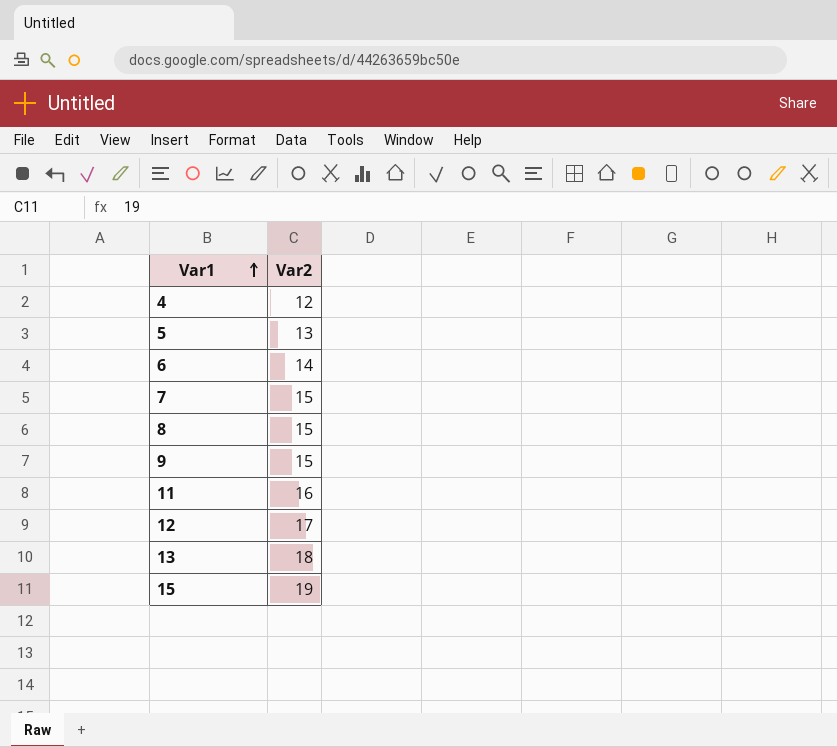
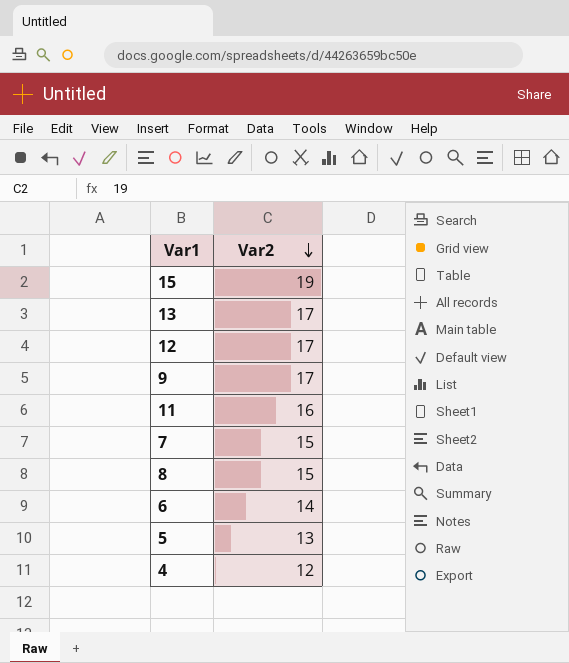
row order: Var1 ascending -> Var2 descending
13 | Var2: 18 -> 17
9 | Var2: 15 -> 17

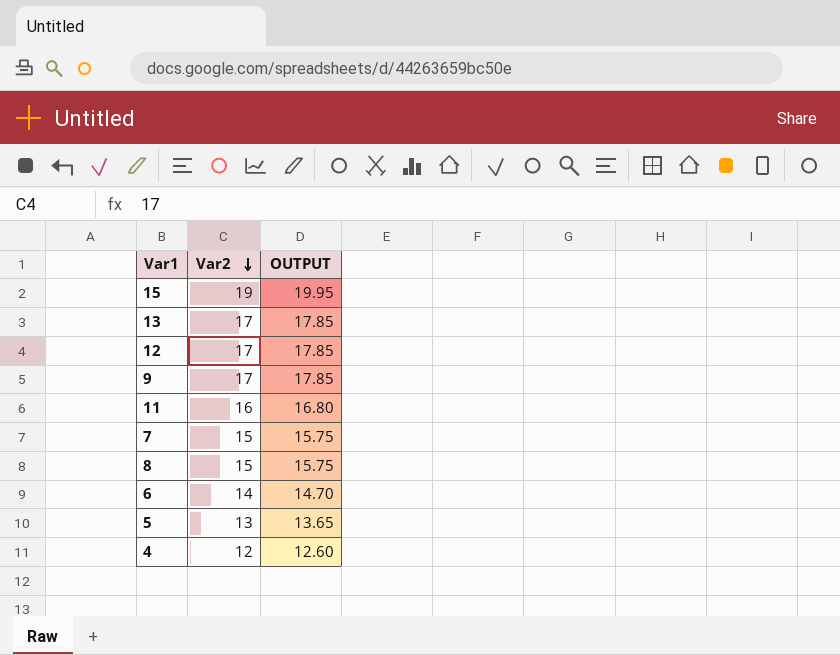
column OUTPUT | formula: none -> [Var2] * 1.05

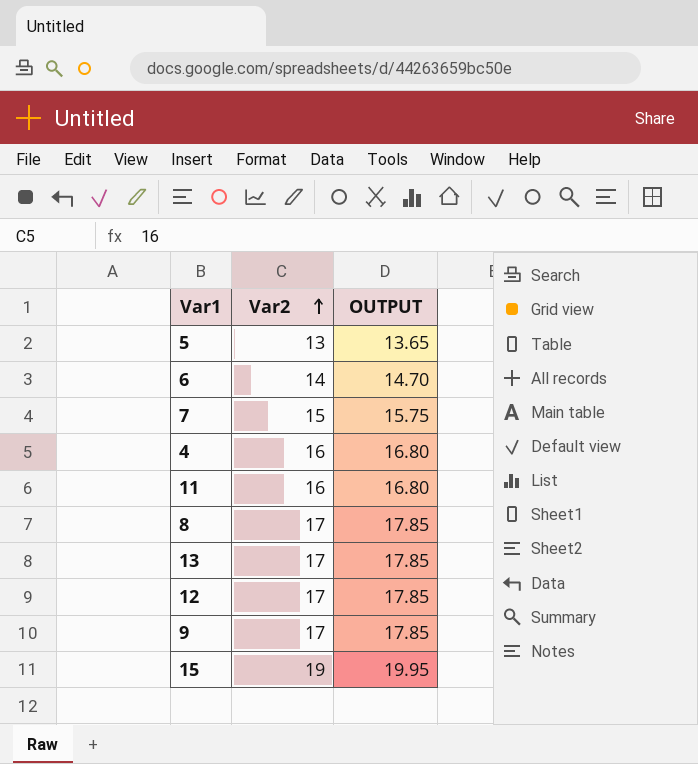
row order: Var2 descending -> Var2 ascending
4 | Var2: 12 -> 16
4 | OUTPUT: 12.60 -> 16.80
8 | Var2: 15 -> 17
8 | OUTPUT: 15.75 -> 17.85

